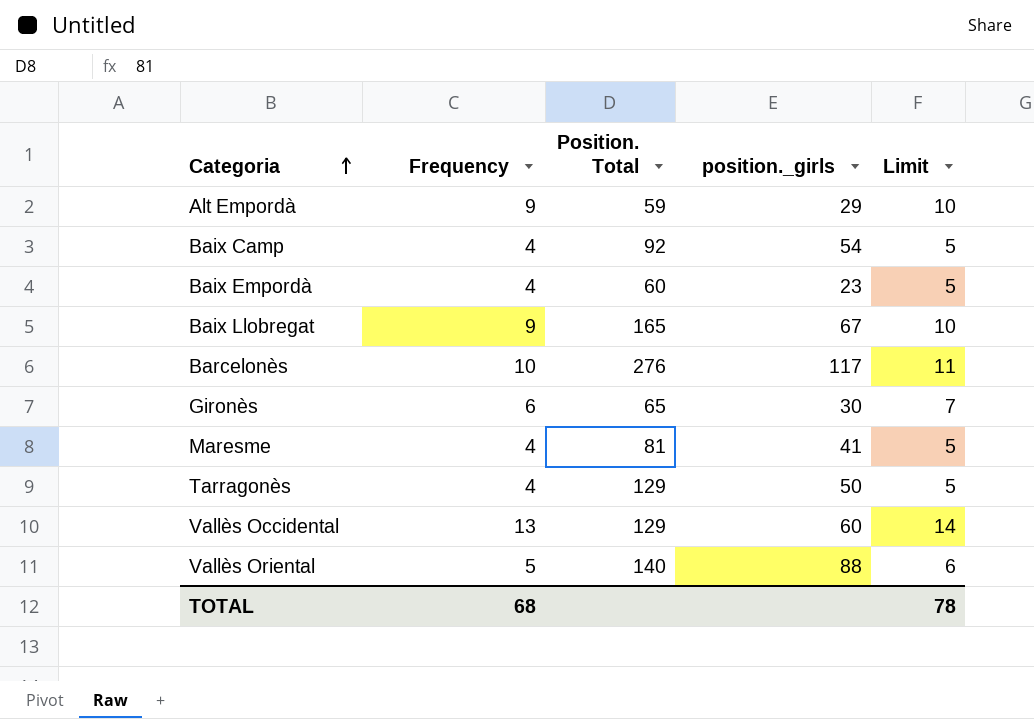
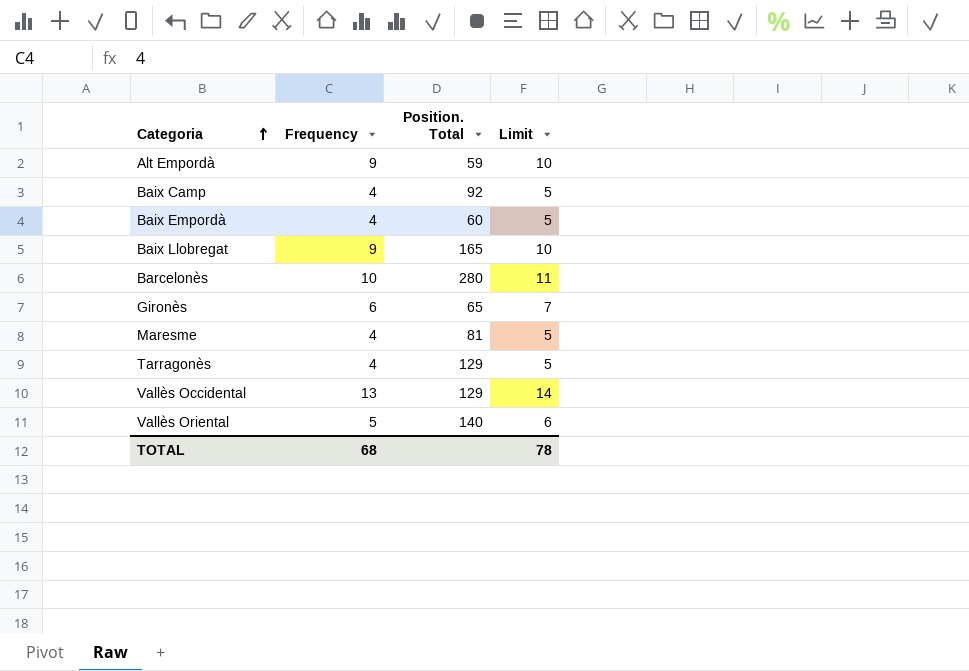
column position._girls | position: 4 -> none
Barcelonès | Position. Total: 276 -> 280

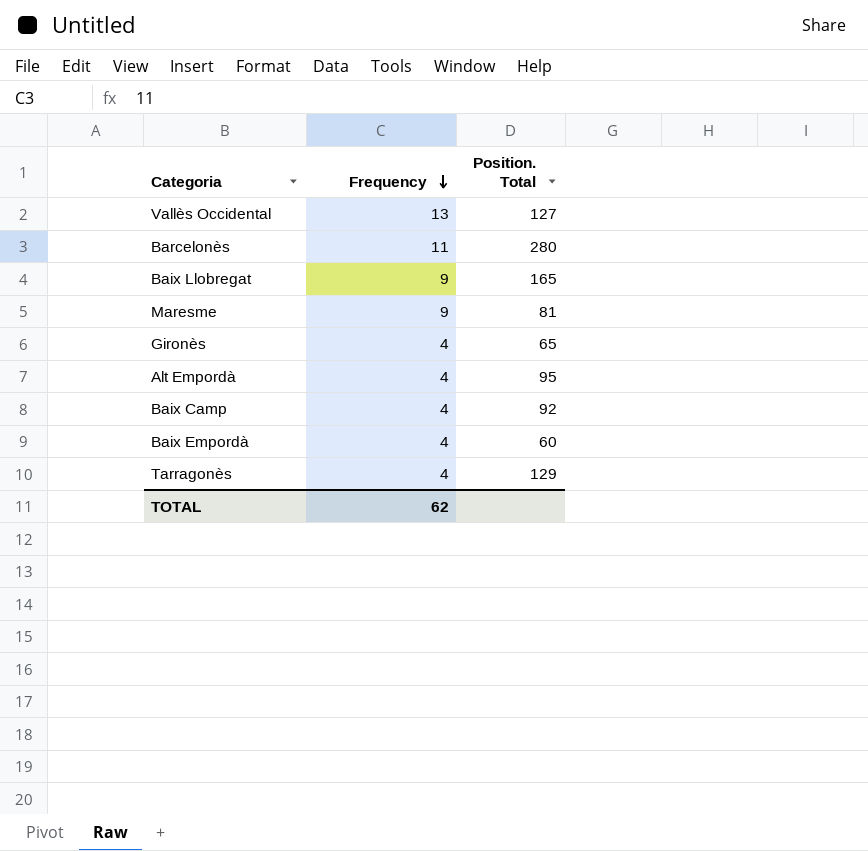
row order: Categoria ascending -> Frequency descending
column Limit | formula: [Frequency] + 1 -> none
row Vallès Oriental: 5 | 140 | 6 -> none
Vallès Occidental | Position. Total: 129 -> 127
Barcelonès | Frequency: 10 -> 11
Maresme | Frequency: 4 -> 9
Gironès | Frequency: 6 -> 4
Alt Empordà | Frequency: 9 -> 4
Alt Empordà | Position. Total: 59 -> 95
TOTAL | Frequency: 68 -> 62

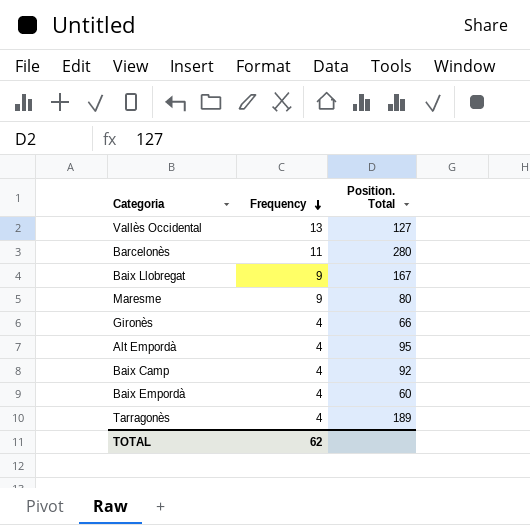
Baix Llobregat | Position. Total: 165 -> 167
Maresme | Position. Total: 81 -> 80
Gironès | Position. Total: 65 -> 66
Tarragonès | Position. Total: 129 -> 189

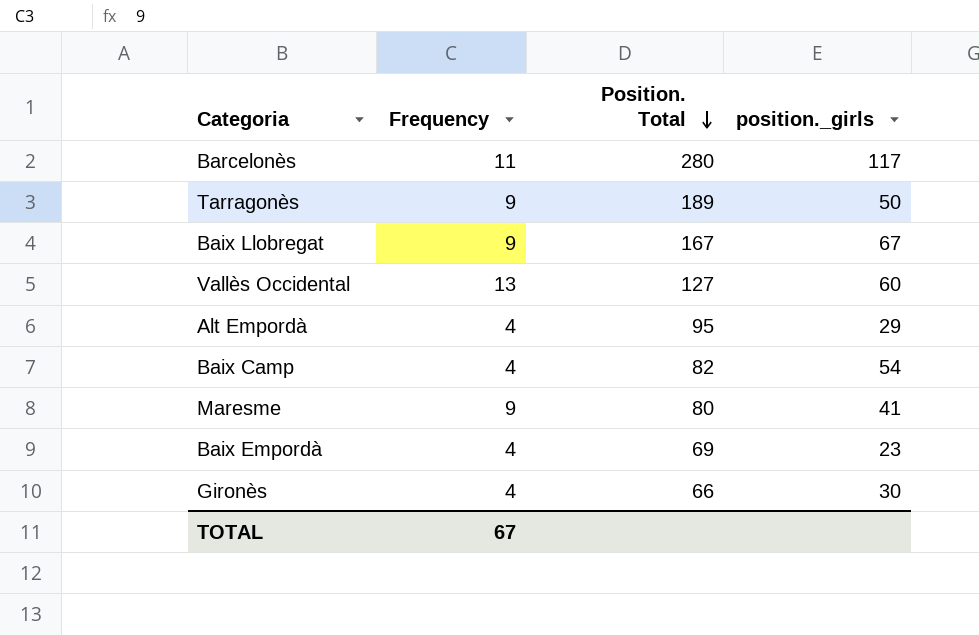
row order: Frequency descending -> Position. Total descending
column position._girls | position: none -> 4
Tarragonès | Frequency: 4 -> 9
Baix Camp | Position. Total: 92 -> 82
Baix Empordà | Position. Total: 60 -> 69
TOTAL | Frequency: 62 -> 67

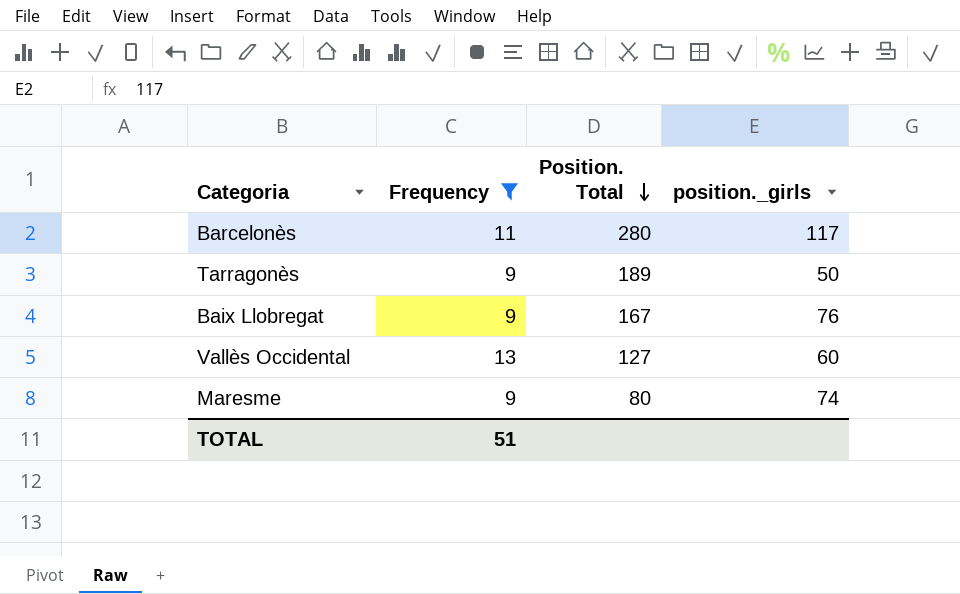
filter: none -> Frequency != 4
Baix Llobregat | position._girls: 67 -> 76
Maresme | position._girls: 41 -> 74
TOTAL | Frequency: 67 -> 51

